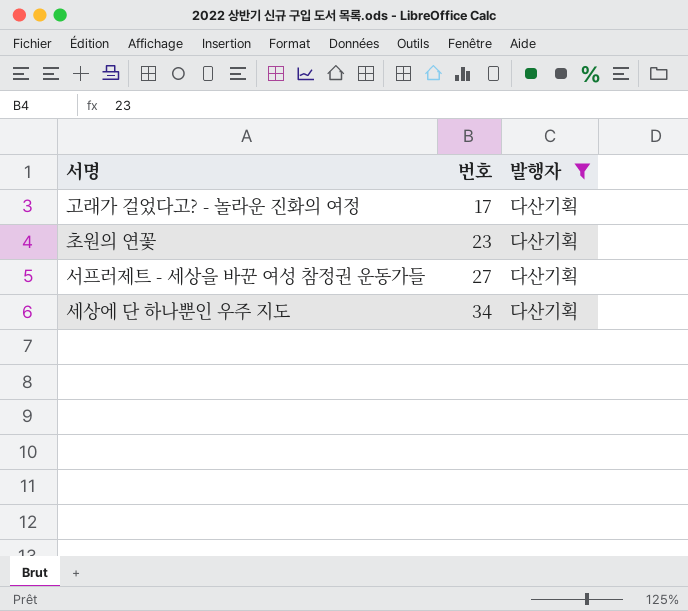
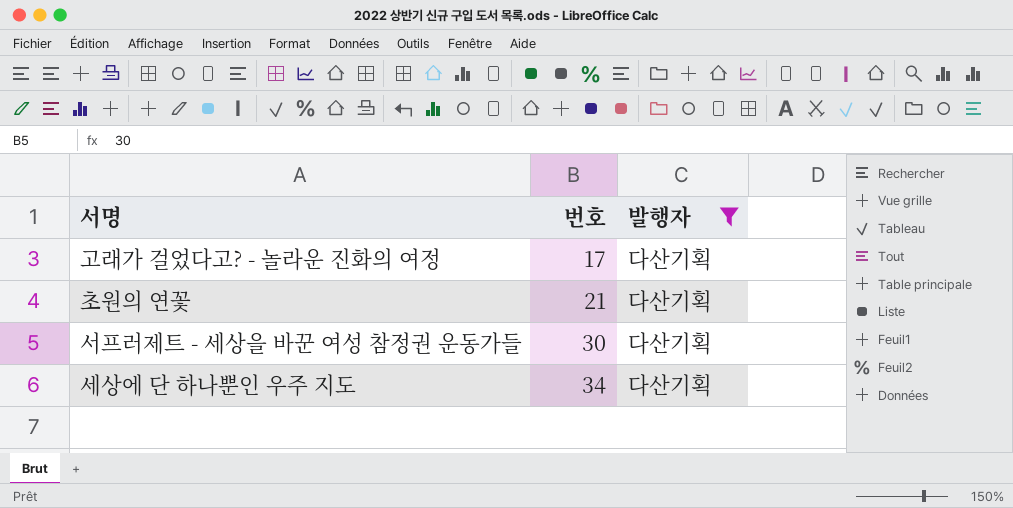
초원의 연꽃 | 번호: 23 -> 21
서프러제트 - 세상을 바꾼 여성 참정권 운동가들 | 번호: 27 -> 30

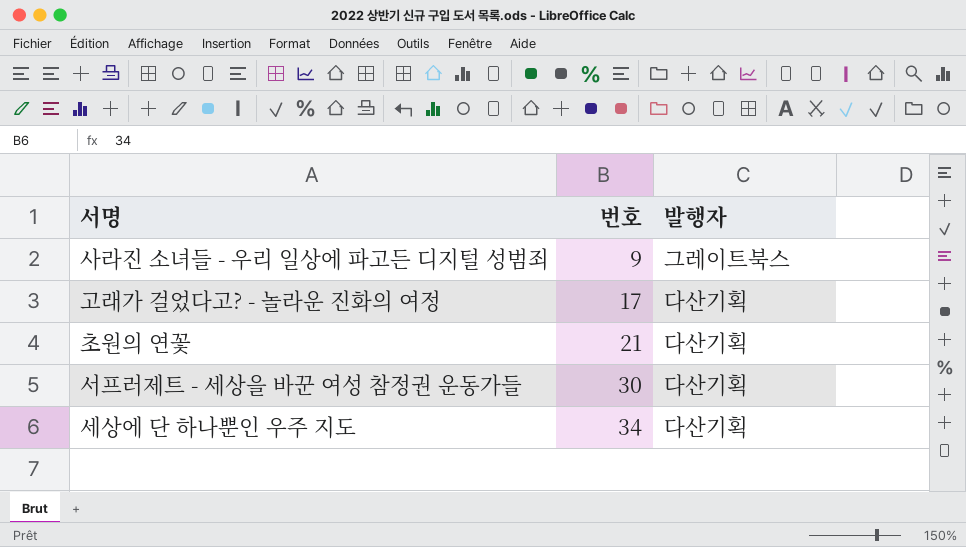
filter: 발행자 = 다산기획 -> none

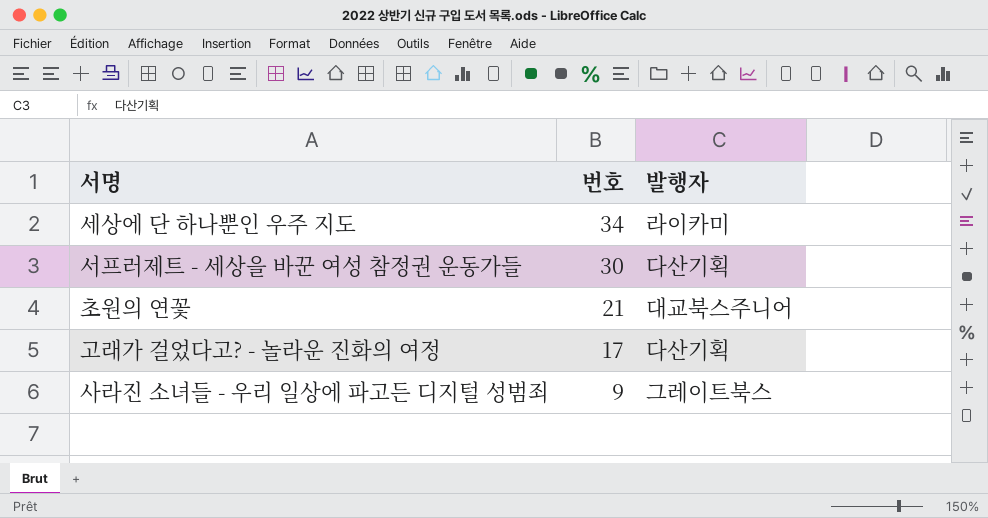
row order: 번호 ascending -> 번호 descending
세상에 단 하나뿐인 우주 지도 | 발행자: 다산기획 -> 라이카미
초원의 연꽃 | 발행자: 다산기획 -> 대교북스주니어

